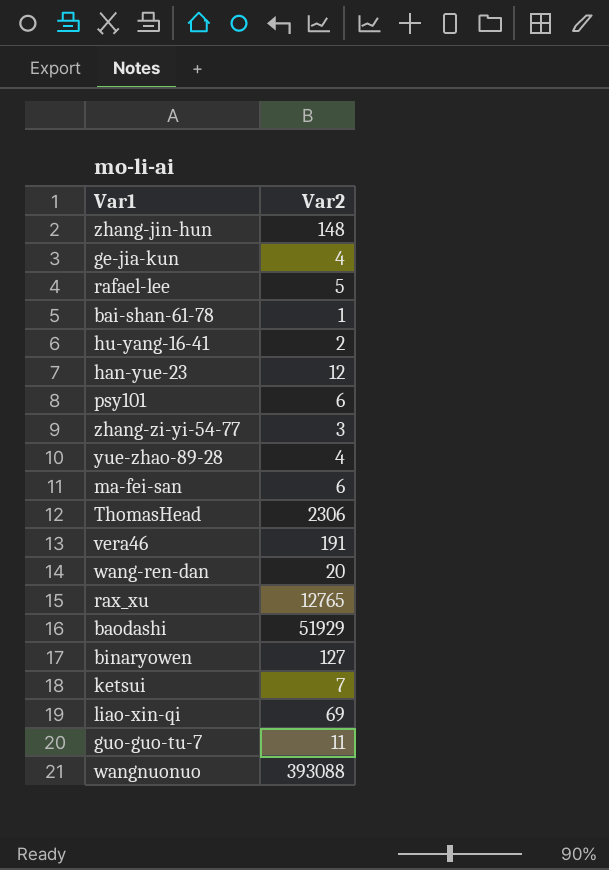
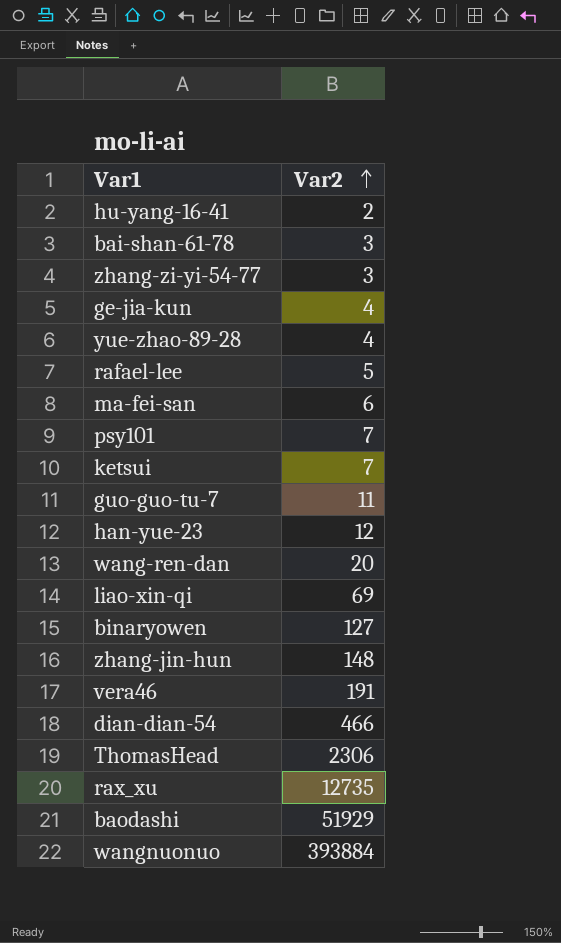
row order: none -> Var2 ascending
bai-shan-61-78 | Var2: 1 -> 3
psy101 | Var2: 6 -> 7
row dian-dian-54: none -> 466
rax_xu | Var2: 12765 -> 12735
wangnuonuo | Var2: 393088 -> 393884

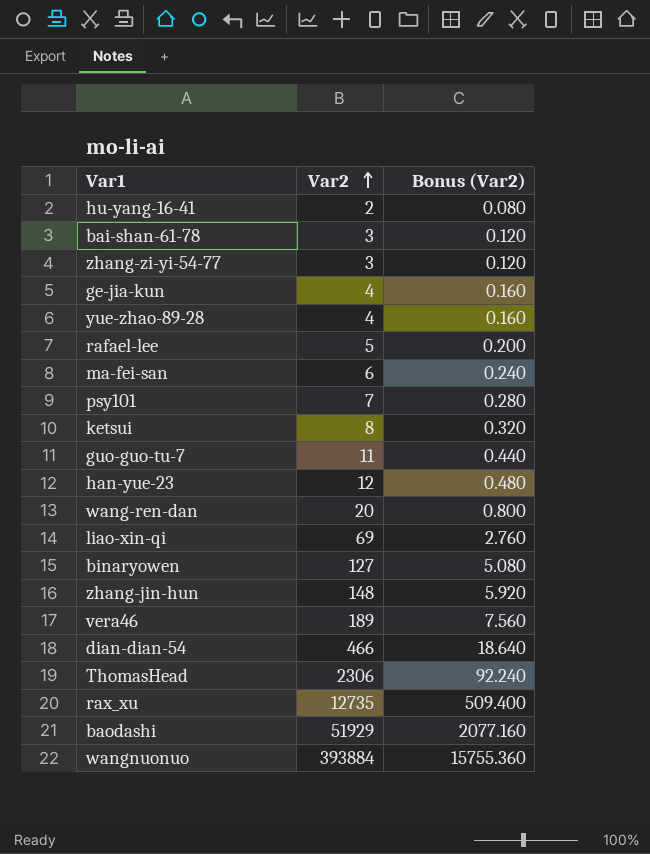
column Bonus (Var2) | formula: none -> [Var2] * 0.04
ketsui | Var2: 7 -> 8
vera46 | Var2: 191 -> 189

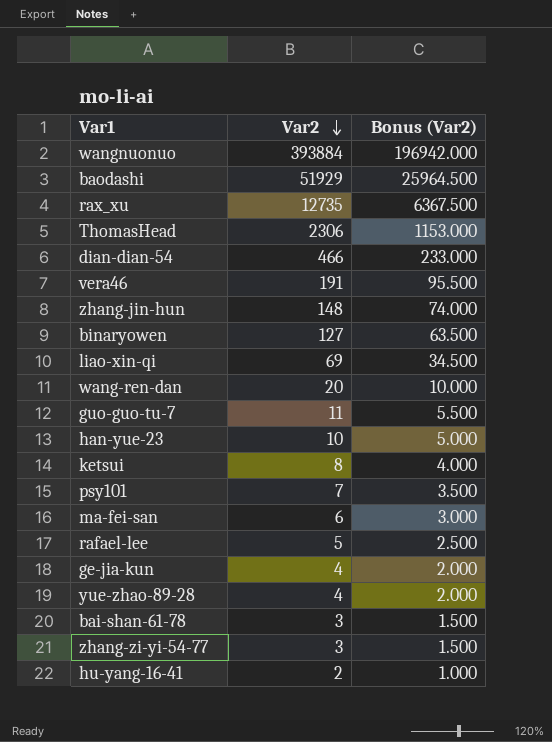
row order: Var2 ascending -> Var2 descending
column Bonus (Var2) | formula: [Var2] * 0.04 -> [Var2] * 0.5
vera46 | Var2: 189 -> 191
han-yue-23 | Var2: 12 -> 10

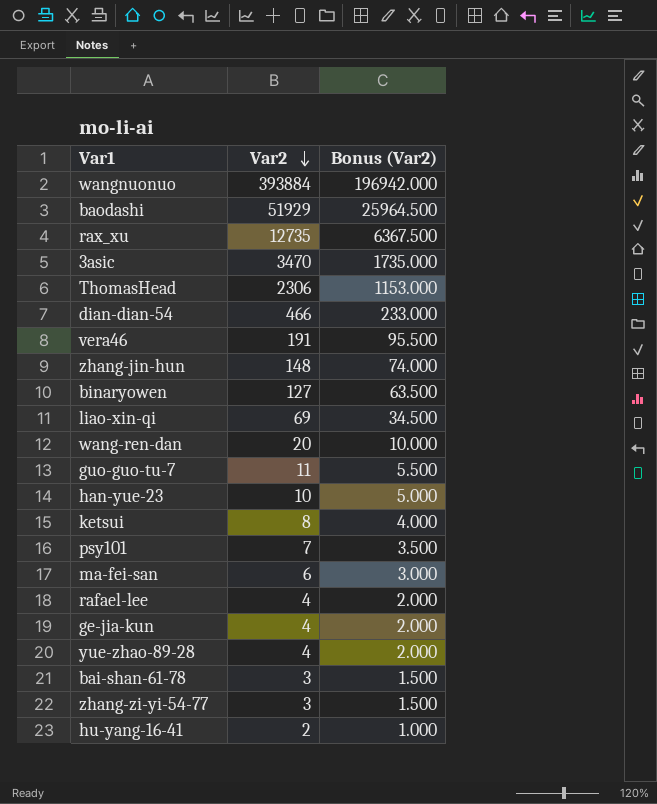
row 3asic: none -> 3470 | 1735.000
rafael-lee | Var2: 5 -> 4
rafael-lee | Bonus (Var2): 2.500 -> 2.000

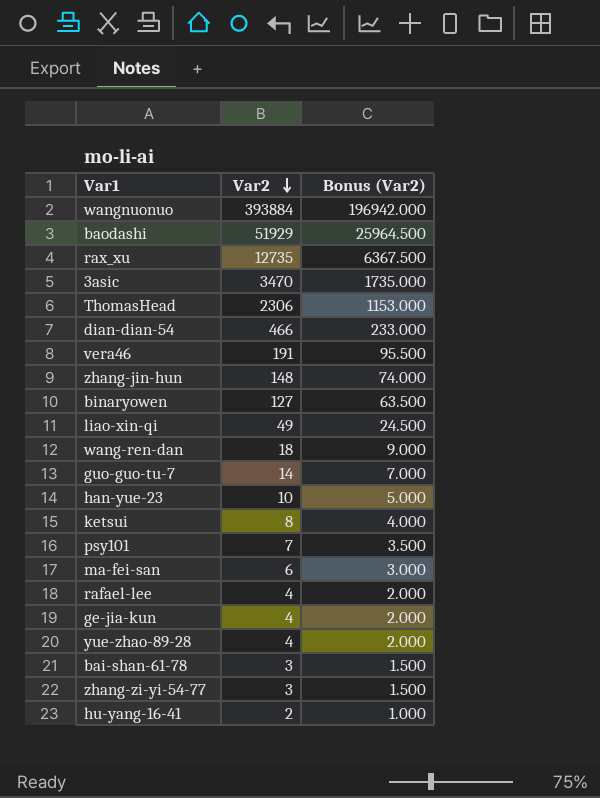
liao-xin-qi | Var2: 69 -> 49
liao-xin-qi | Bonus (Var2): 34.500 -> 24.500
wang-ren-dan | Var2: 20 -> 18
wang-ren-dan | Bonus (Var2): 10.000 -> 9.000
guo-guo-tu-7 | Var2: 11 -> 14
guo-guo-tu-7 | Bonus (Var2): 5.500 -> 7.000

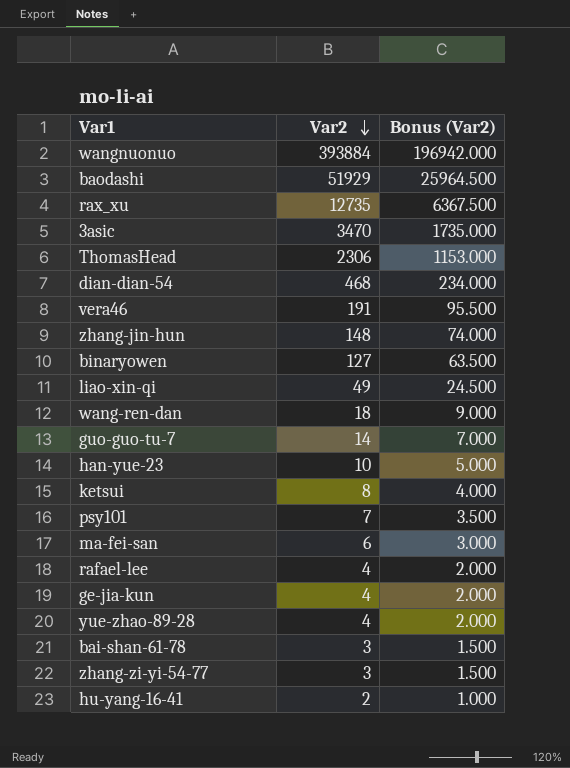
dian-dian-54 | Var2: 466 -> 468
dian-dian-54 | Bonus (Var2): 233.000 -> 234.000

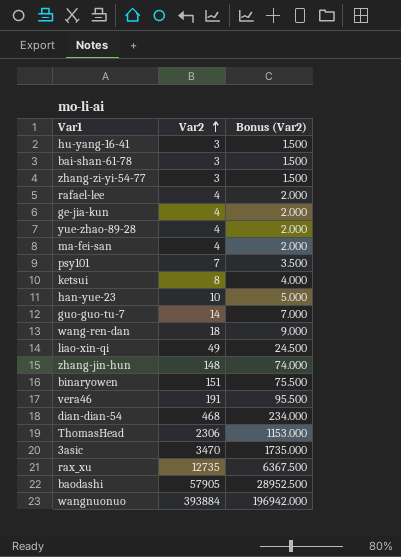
row order: Var2 descending -> Var2 ascending
hu-yang-16-41 | Var2: 2 -> 3
hu-yang-16-41 | Bonus (Var2): 1.000 -> 1.500
ma-fei-san | Var2: 6 -> 4
ma-fei-san | Bonus (Var2): 3.000 -> 2.000
binaryowen | Var2: 127 -> 151
binaryowen | Bonus (Var2): 63.500 -> 75.500
baodashi | Var2: 51929 -> 57905
baodashi | Bonus (Var2): 25964.500 -> 28952.500

